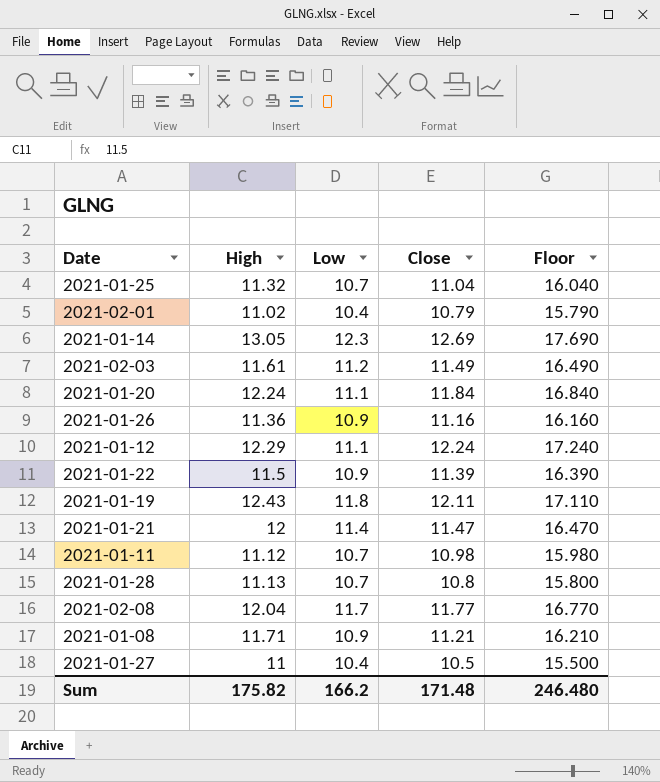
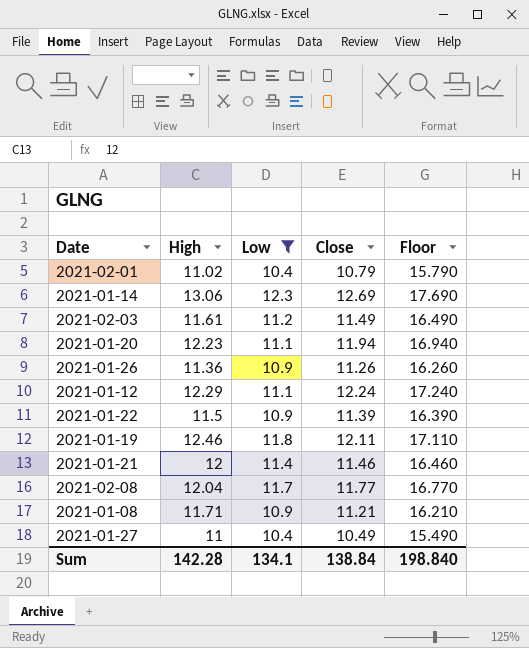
filter: none -> Low != 10.7
2021-01-14 | High: 13.05 -> 13.06
2021-01-20 | High: 12.24 -> 12.23
2021-01-20 | Close: 11.84 -> 11.94
2021-01-20 | Floor: 16.840 -> 16.940
2021-01-26 | Close: 11.16 -> 11.26
2021-01-26 | Floor: 16.160 -> 16.260
2021-01-19 | High: 12.43 -> 12.46
2021-01-21 | Close: 11.47 -> 11.46
2021-01-21 | Floor: 16.470 -> 16.460
2021-01-27 | Close: 10.5 -> 10.49
2021-01-27 | Floor: 15.500 -> 15.490
Sum | High: 175.82 -> 142.28
Sum | Low: 166.2 -> 134.1
Sum | Close: 171.48 -> 138.84
Sum | Floor: 246.480 -> 198.840

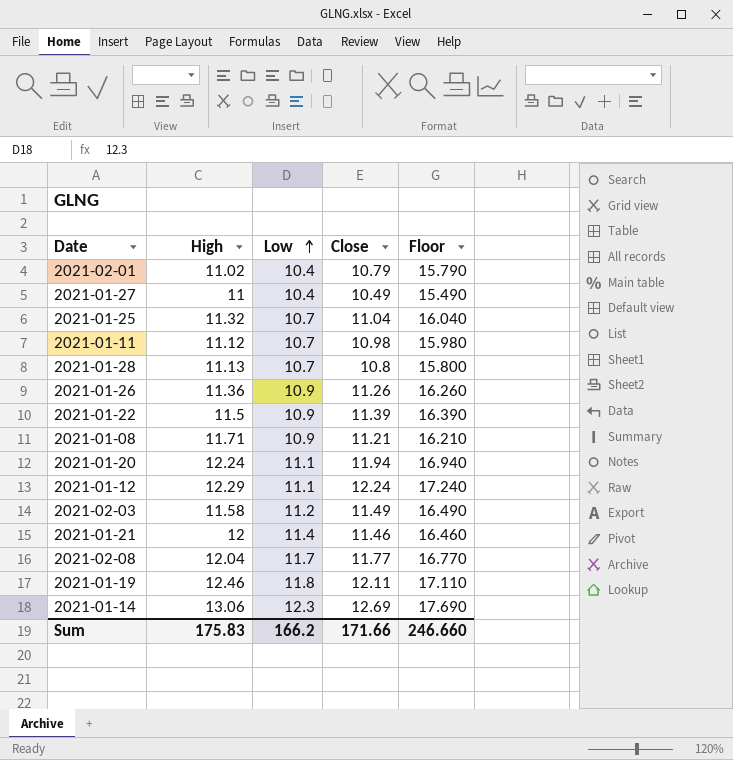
filter: Low != 10.7 -> none
row order: none -> Low ascending
2021-01-20 | High: 12.23 -> 12.24
2021-02-03 | High: 11.61 -> 11.58
Sum | High: 142.28 -> 175.83
Sum | Low: 134.1 -> 166.2
Sum | Close: 138.84 -> 171.66
Sum | Floor: 198.840 -> 246.660

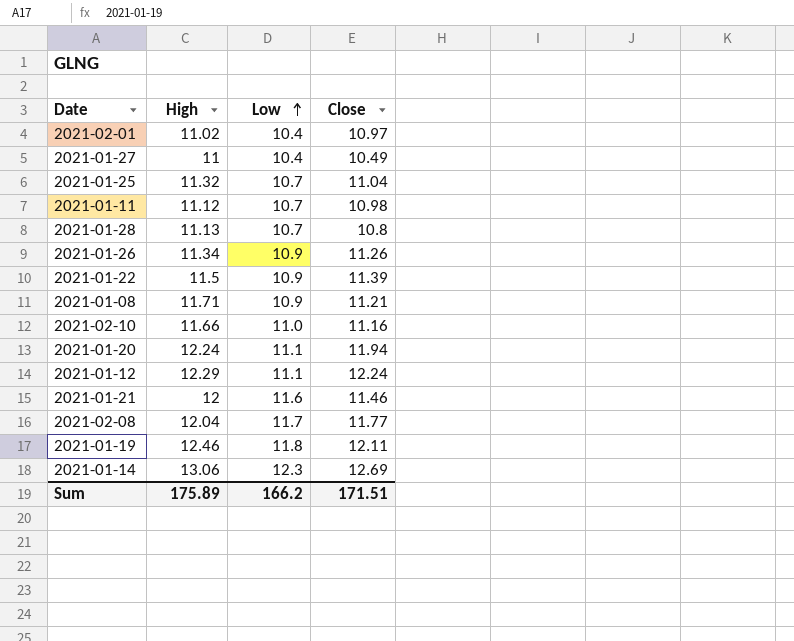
column Floor | formula: [Close] + 5 -> none
row 2021-02-03: 11.58 | 11.2 | 11.49 | 16.490 -> none
2021-02-01 | Close: 10.79 -> 10.97
2021-01-26 | High: 11.36 -> 11.34
row 2021-02-10: none -> 11.66 | 11.0 | 11.16
2021-01-21 | Low: 11.4 -> 11.6
Sum | High: 175.83 -> 175.89
Sum | Close: 171.66 -> 171.51

